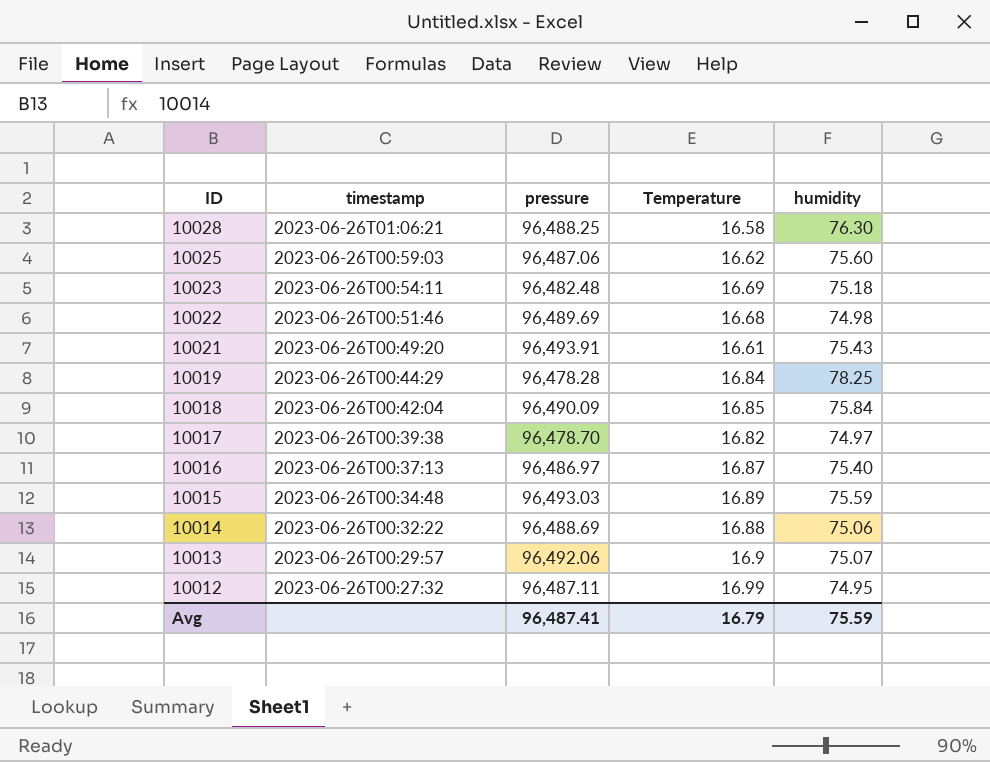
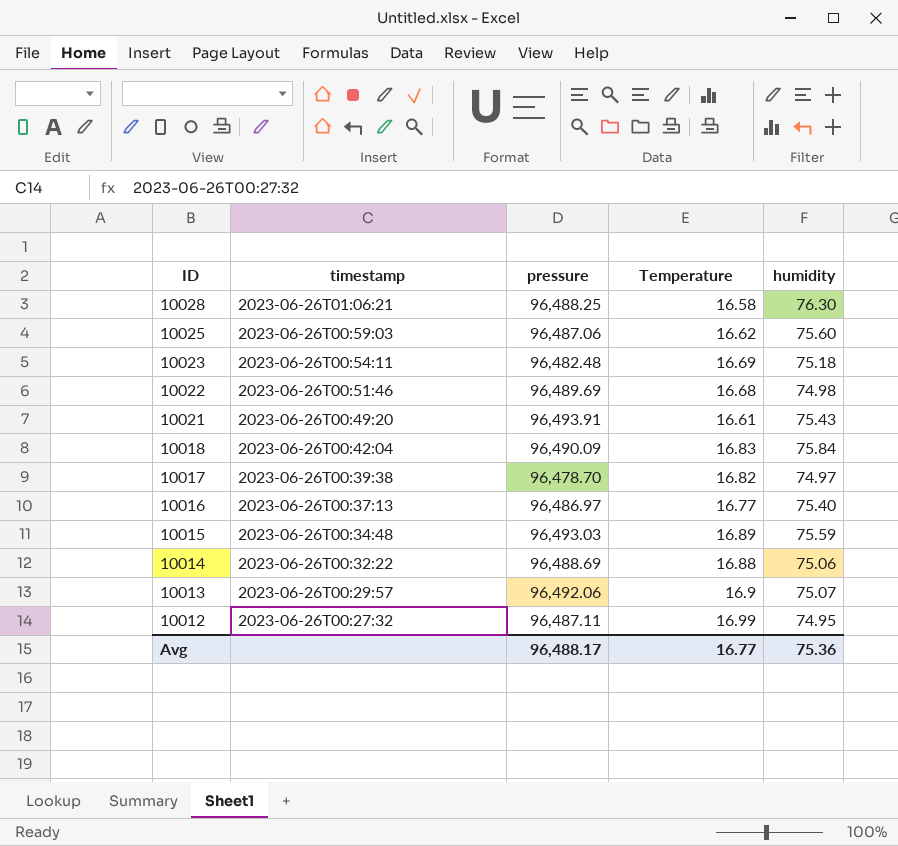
row 10019: 2023-06-26T00:44:29 | 96,478.28 | 16.84 | 78.25 -> none
10018 | Temperature: 16.85 -> 16.83
10016 | Temperature: 16.87 -> 16.77
Avg | pressure: 96,487.41 -> 96,488.17
Avg | Temperature: 16.79 -> 16.77
Avg | humidity: 75.59 -> 75.36

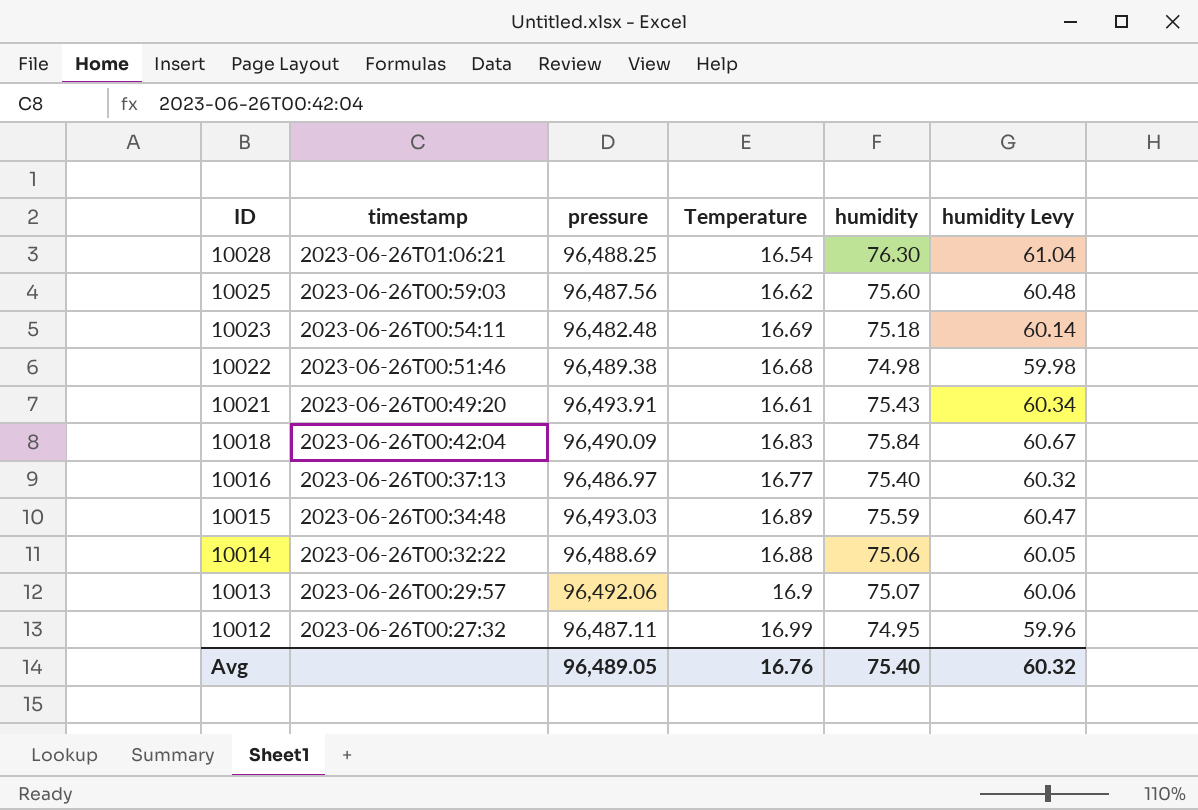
column humidity Levy | formula: none -> [humidity] * 0.8
row 10017: 2023-06-26T00:39:38 | 96,478.70 | 16.82 | 74.97 -> none
10028 | Temperature: 16.58 -> 16.54
10025 | pressure: 96,487.06 -> 96,487.56
10022 | pressure: 96,489.69 -> 96,489.38
Avg | pressure: 96,488.17 -> 96,489.05
Avg | Temperature: 16.77 -> 16.76
Avg | humidity: 75.36 -> 75.40

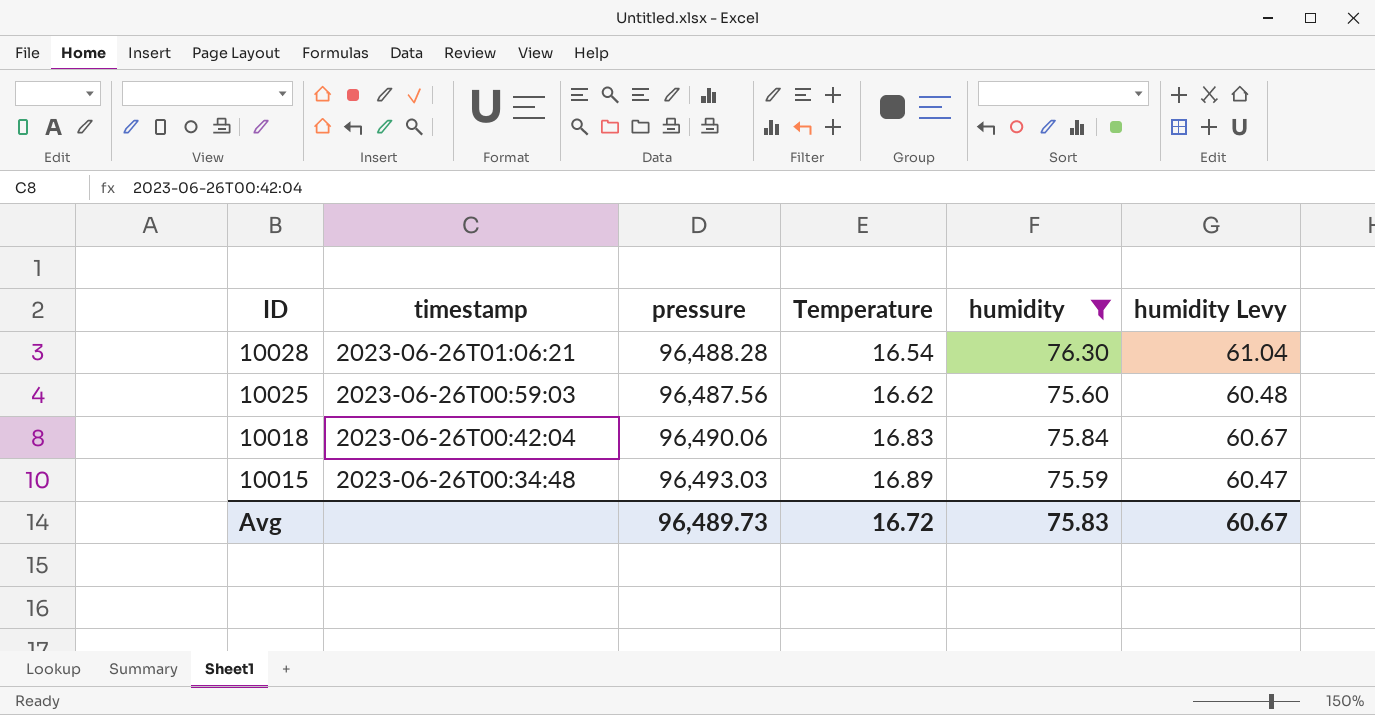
filter: none -> humidity >= 75.59
10028 | pressure: 96,488.25 -> 96,488.28
10018 | pressure: 96,490.09 -> 96,490.06
Avg | pressure: 96,489.05 -> 96,489.73
Avg | Temperature: 16.76 -> 16.72
Avg | humidity: 75.40 -> 75.83
Avg | humidity Levy: 60.32 -> 60.67

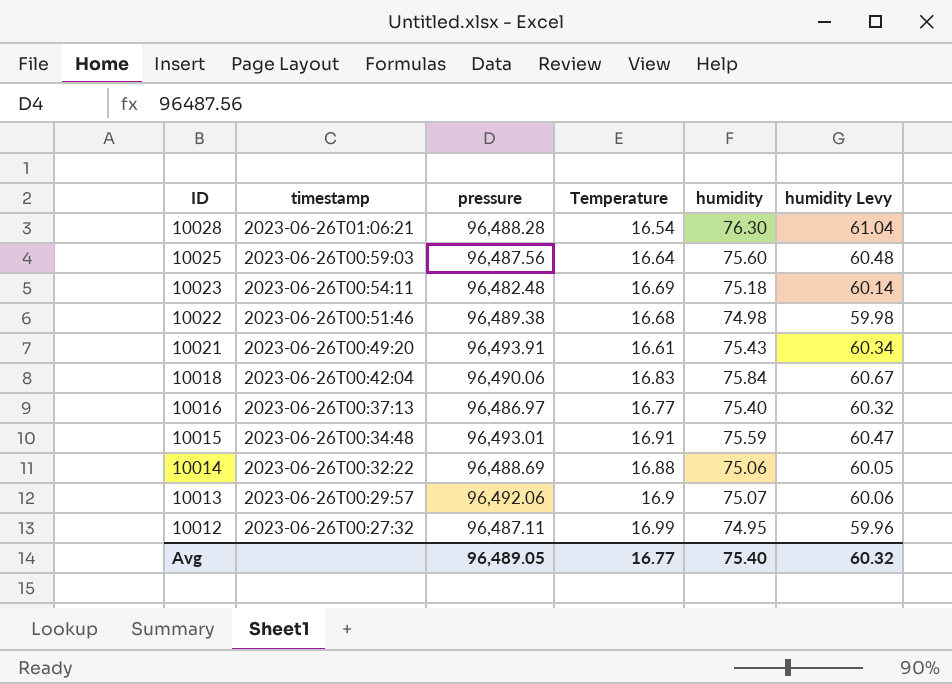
filter: humidity >= 75.59 -> none
10025 | Temperature: 16.62 -> 16.64
10015 | pressure: 96,493.03 -> 96,493.01
10015 | Temperature: 16.89 -> 16.91
Avg | pressure: 96,489.73 -> 96,489.05
Avg | Temperature: 16.72 -> 16.77
Avg | humidity: 75.83 -> 75.40
Avg | humidity Levy: 60.67 -> 60.32

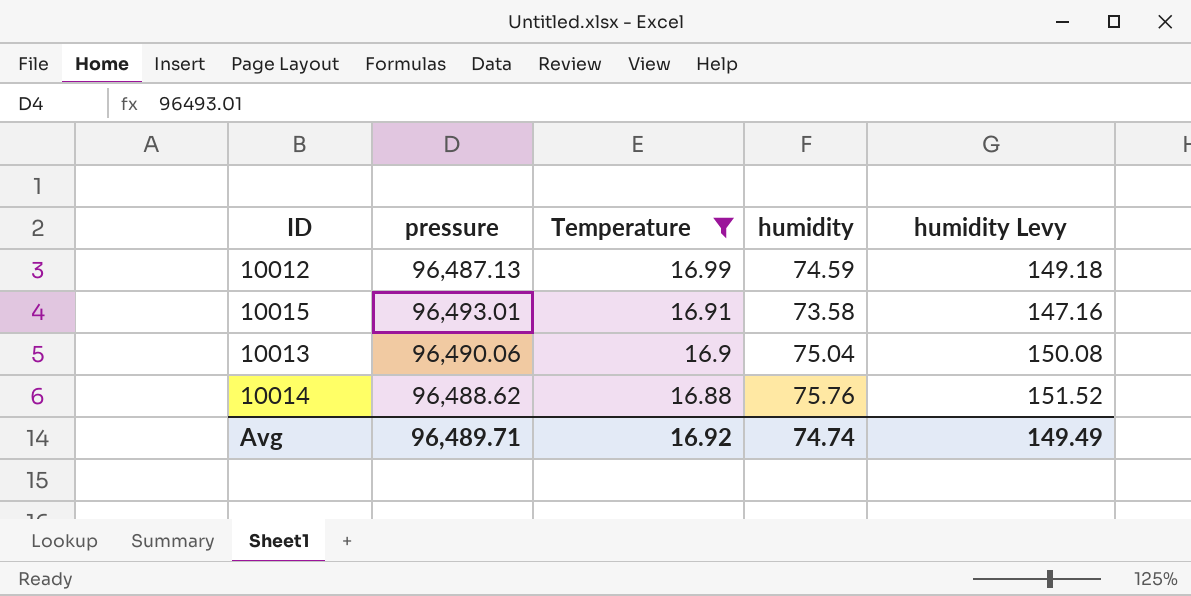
filter: none -> Temperature >= 16.88
row order: ID descending -> Temperature descending
column timestamp | position: 2 -> none
column humidity Levy | formula: [humidity] * 0.8 -> [humidity] * 2
10012 | pressure: 96,487.11 -> 96,487.13
10012 | humidity: 74.95 -> 74.59
10015 | humidity: 75.59 -> 73.58
10013 | pressure: 96,492.06 -> 96,490.06
10013 | humidity: 75.07 -> 75.04
10014 | pressure: 96,488.69 -> 96,488.62
10014 | humidity: 75.06 -> 75.76
Avg | pressure: 96,489.05 -> 96,489.71
Avg | Temperature: 16.77 -> 16.92
Avg | humidity: 75.40 -> 74.74
Avg | humidity Levy: 60.32 -> 149.49

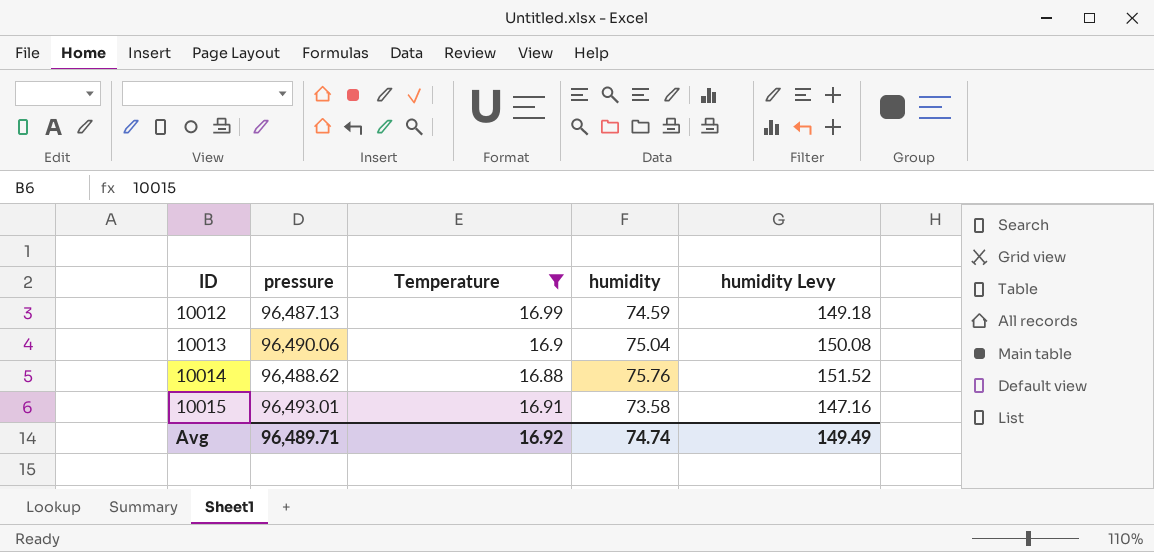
row order: Temperature descending -> ID ascending

